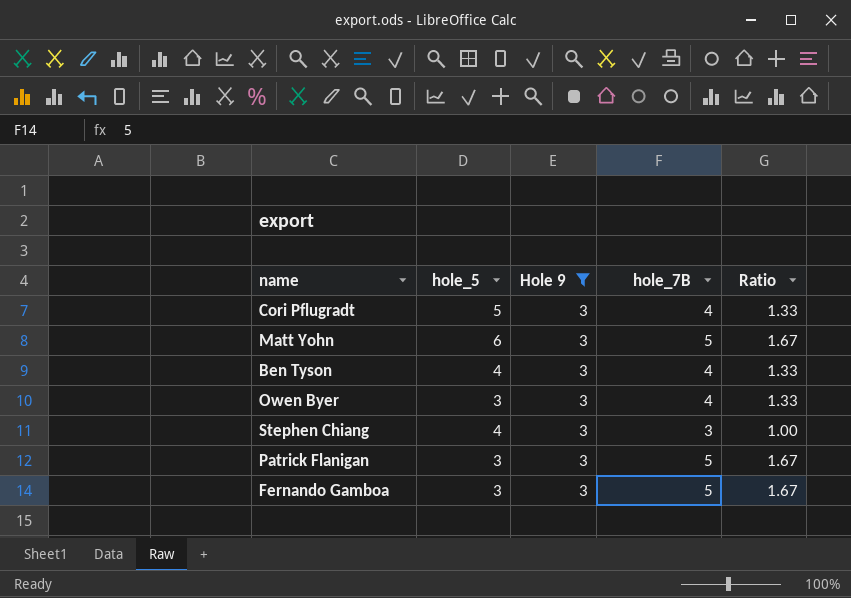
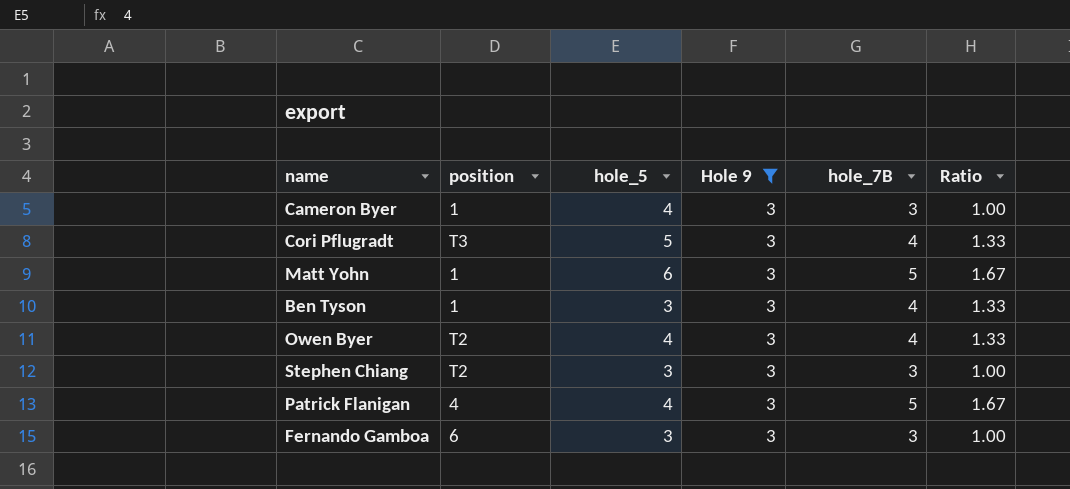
column position | position: none -> 2
row Cameron Byer: none -> 1 | 4 | 3 | 3 | 1.00
Ben Tyson | hole_5: 4 -> 3
Owen Byer | hole_5: 3 -> 4
Stephen Chiang | hole_5: 4 -> 3
Patrick Flanigan | hole_5: 3 -> 4
Fernando Gamboa | hole_7B: 5 -> 3
Fernando Gamboa | Ratio: 1.67 -> 1.00

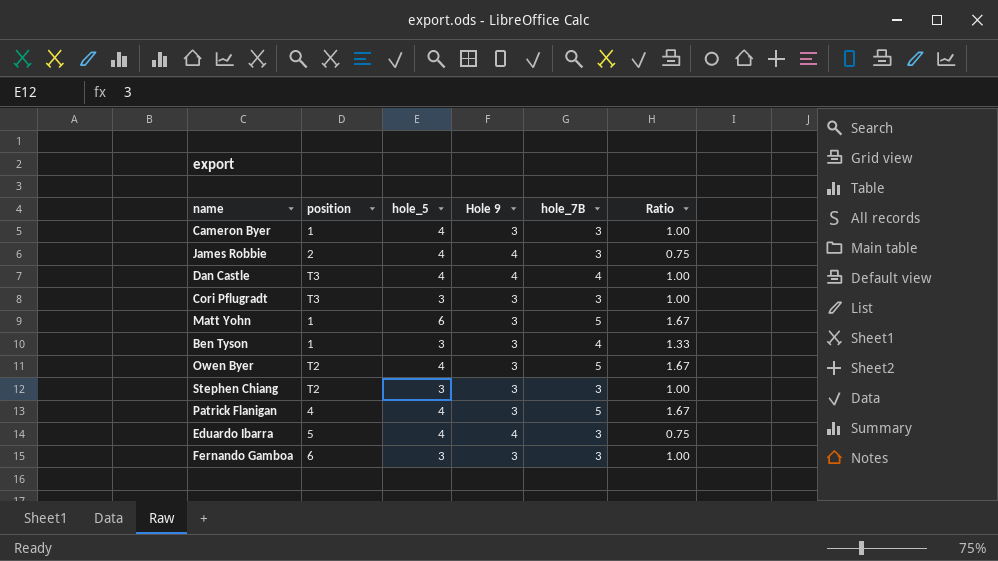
filter: Hole 9 = 3 -> none
Cori Pflugradt | hole_5: 5 -> 3
Cori Pflugradt | hole_7B: 4 -> 3
Cori Pflugradt | Ratio: 1.33 -> 1.00
Owen Byer | hole_7B: 4 -> 5
Owen Byer | Ratio: 1.33 -> 1.67

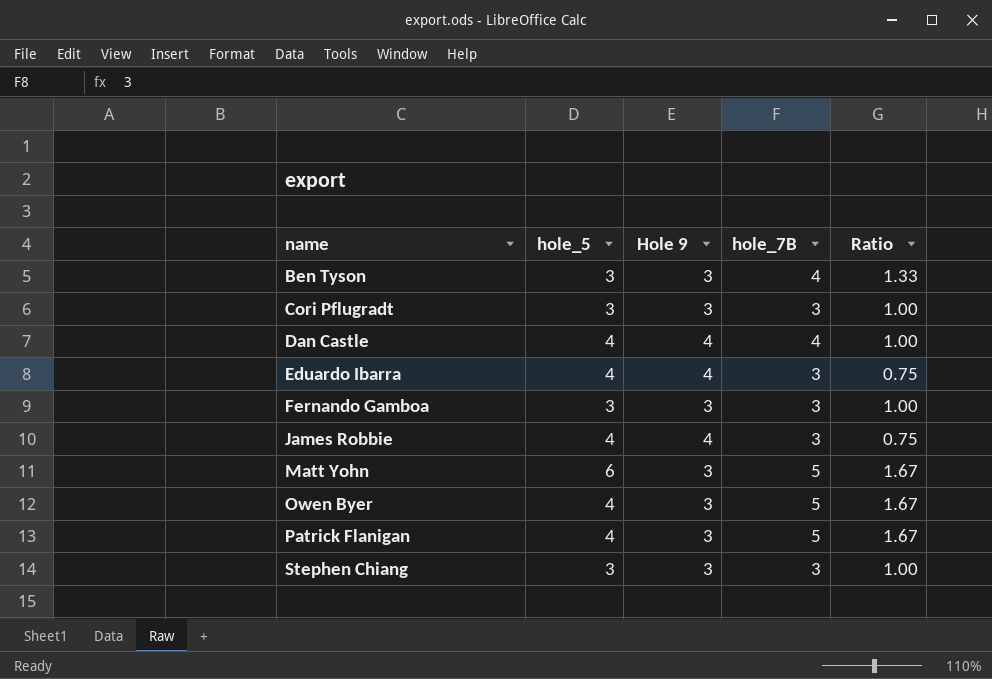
row order: none -> name ascending
column position | position: 2 -> none
row Cameron Byer: 1 | 4 | 3 | 3 | 1.00 -> none

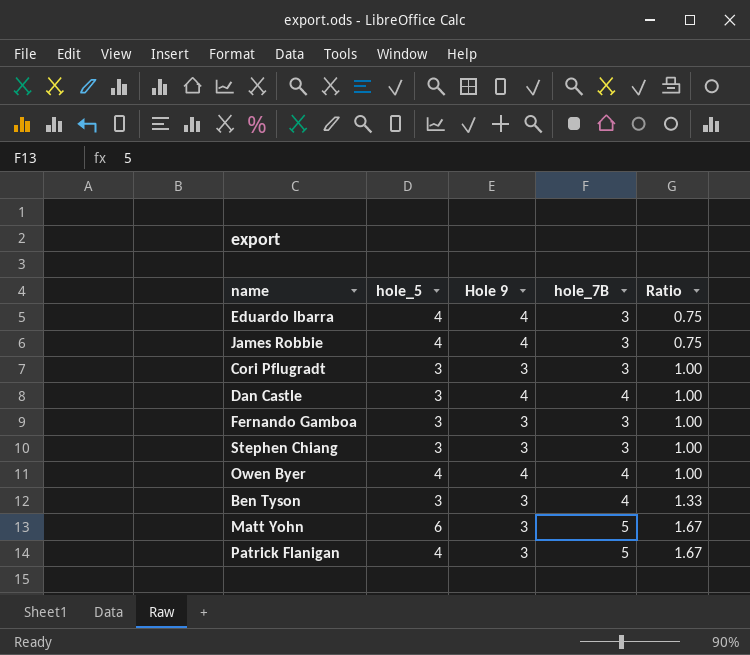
row order: name ascending -> Ratio ascending
Dan Castle | hole_5: 4 -> 3
Owen Byer | Hole 9: 3 -> 4
Owen Byer | hole_7B: 5 -> 4
Owen Byer | Ratio: 1.67 -> 1.00

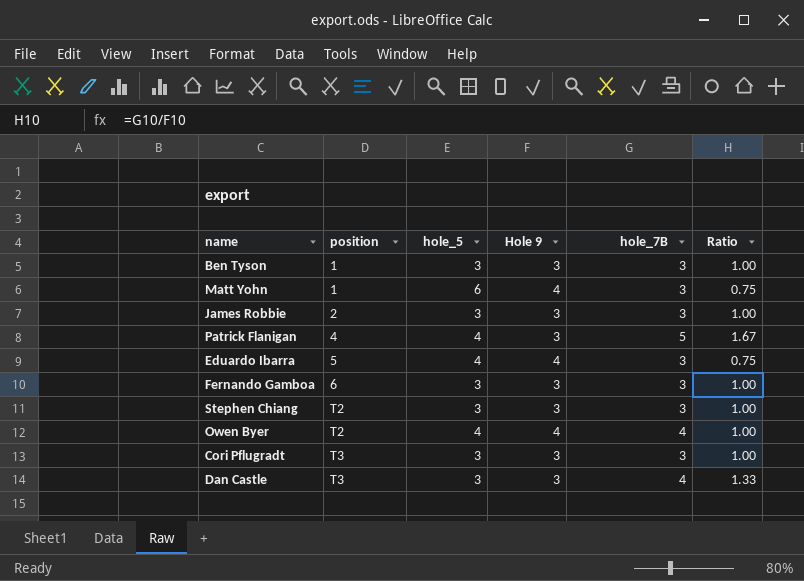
row order: Ratio ascending -> position ascending
column position | position: none -> 2
Ben Tyson | hole_7B: 4 -> 3
Ben Tyson | Ratio: 1.33 -> 1.00
Matt Yohn | Hole 9: 3 -> 4
Matt Yohn | hole_7B: 5 -> 3
Matt Yohn | Ratio: 1.67 -> 0.75
James Robbie | hole_5: 4 -> 3
James Robbie | Hole 9: 4 -> 3
James Robbie | Ratio: 0.75 -> 1.00
Dan Castle | Hole 9: 4 -> 3
Dan Castle | Ratio: 1.00 -> 1.33

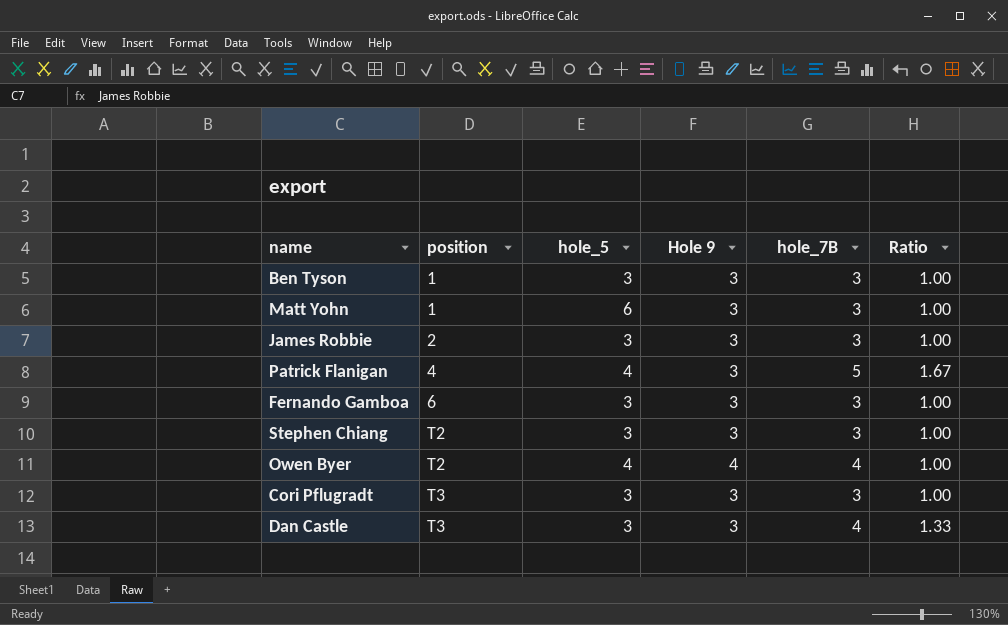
row Eduardo Ibarra: 5 | 4 | 4 | 3 | 0.75 -> none
Matt Yohn | Hole 9: 4 -> 3
Matt Yohn | Ratio: 0.75 -> 1.00

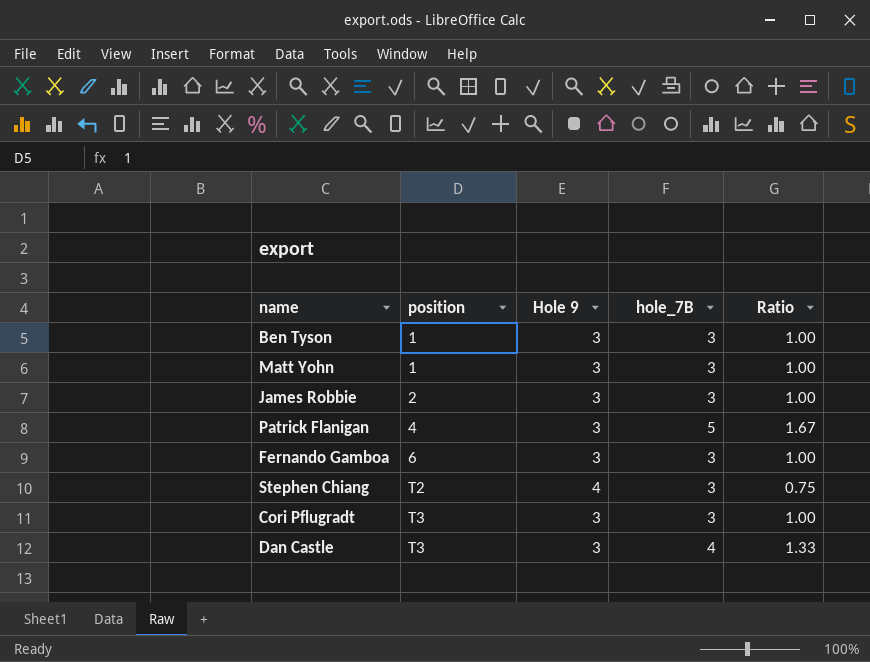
column hole_5 | position: 3 -> none
row Owen Byer: T2 | 4 | 4 | 4 | 1.00 -> none
Stephen Chiang | Hole 9: 3 -> 4
Stephen Chiang | Ratio: 1.00 -> 0.75

